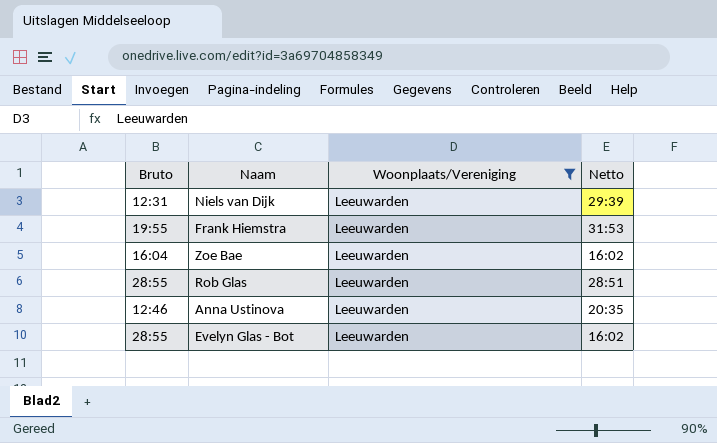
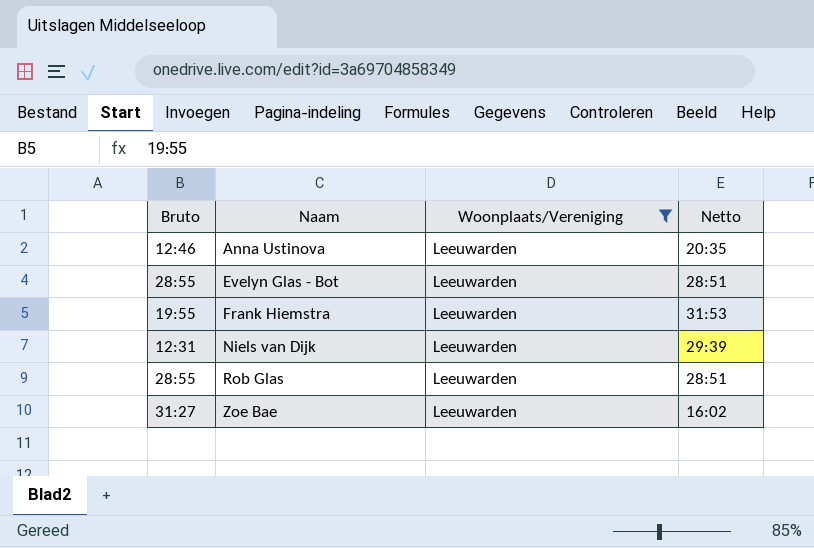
row order: none -> Naam ascending
Evelyn Glas - Bot | Netto: 16:02 -> 28:51
Zoe Bae | Bruto: 16:04 -> 31:27

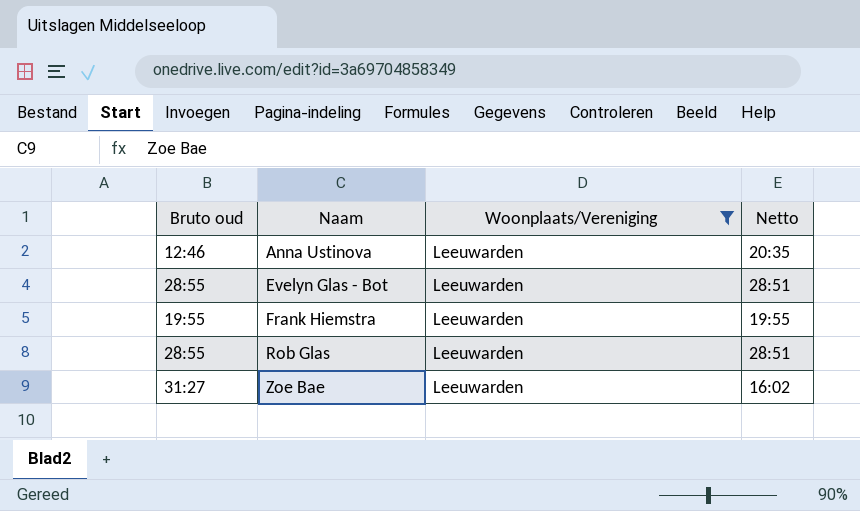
column name: Bruto -> Bruto oud
row Niels van Dijk: 12:31 | Leeuwarden | 29:39 -> none
Frank Hiemstra | Netto: 31:53 -> 19:55

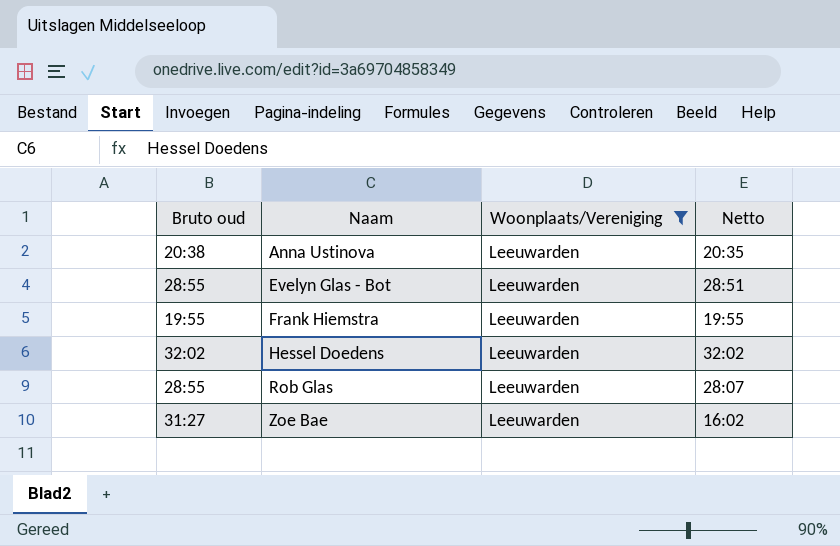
Anna Ustinova | Bruto oud: 12:46 -> 20:38
row Hessel Doedens: none -> 32:02 | Leeuwarden | 32:02
Rob Glas | Netto: 28:51 -> 28:07

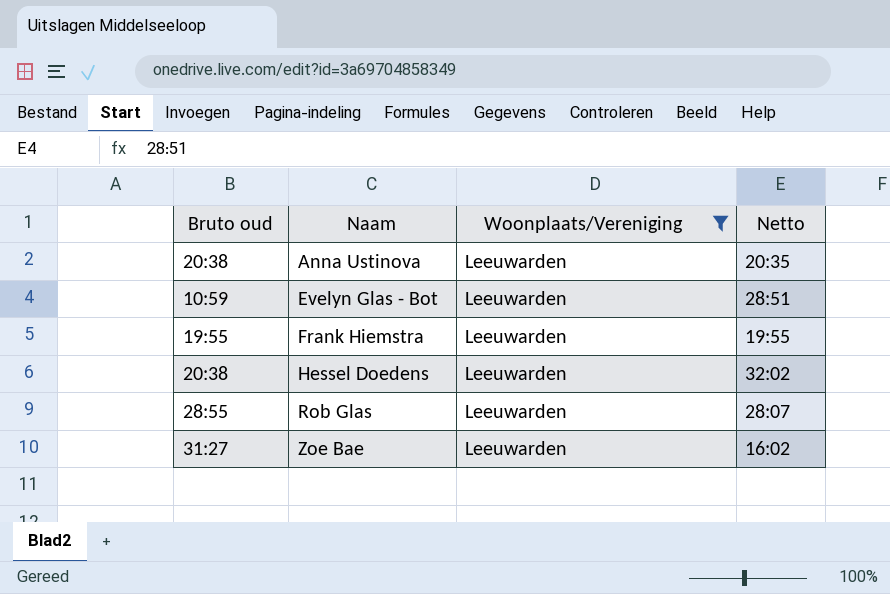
Evelyn Glas - Bot | Bruto oud: 28:55 -> 10:59
Hessel Doedens | Bruto oud: 32:02 -> 20:38

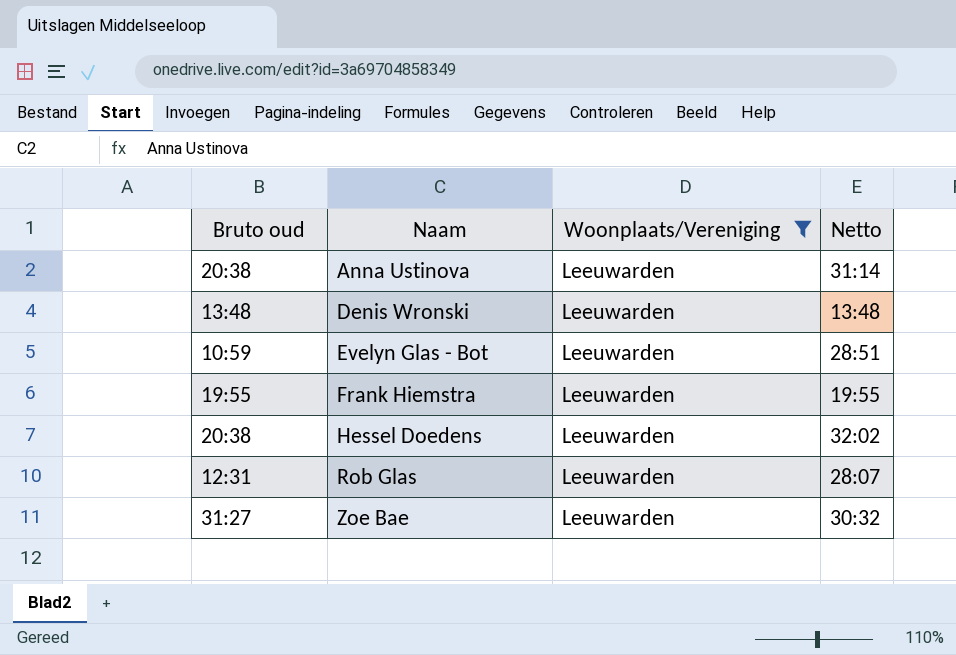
Anna Ustinova | Netto: 20:35 -> 31:14
row Denis Wronski: none -> 13:48 | Leeuwarden | 13:48
Rob Glas | Bruto oud: 28:55 -> 12:31
Zoe Bae | Netto: 16:02 -> 30:32

